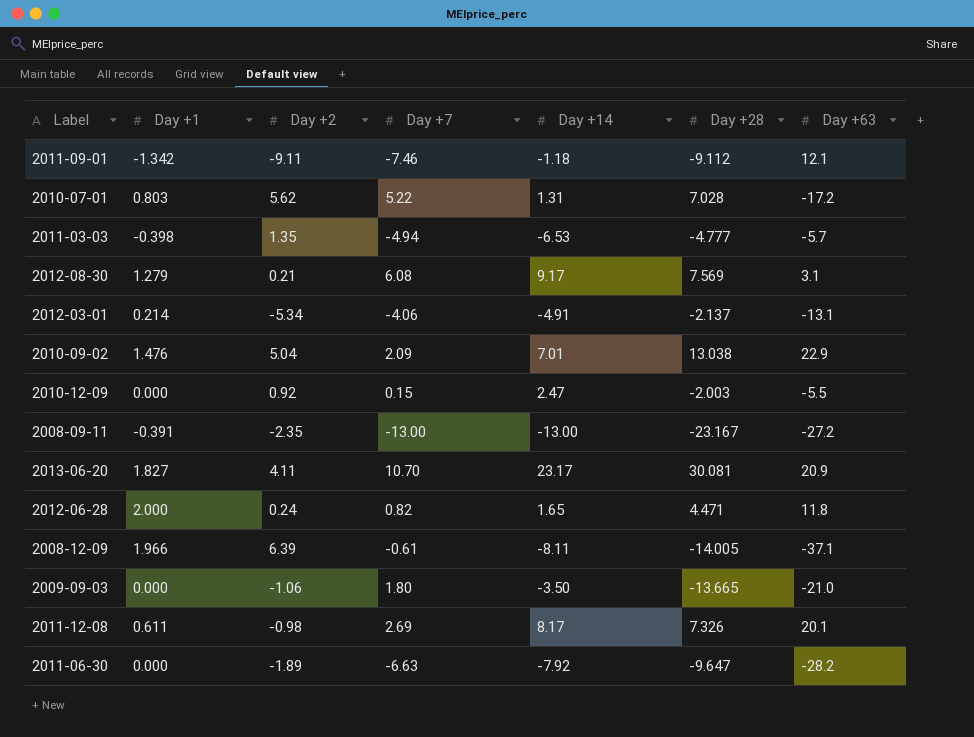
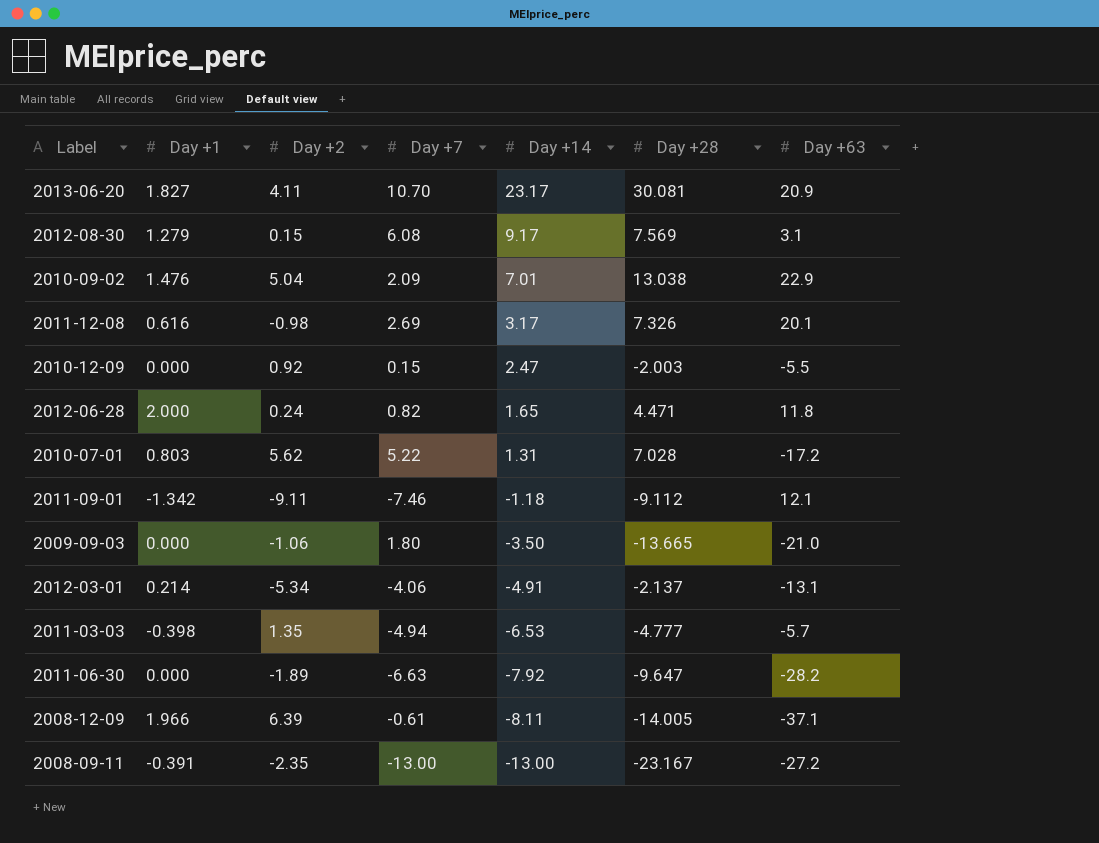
row order: none -> Day +14 descending
2012-08-30 | Day +2: 0.21 -> 0.15
2011-12-08 | Day +1: 0.611 -> 0.616
2011-12-08 | Day +14: 8.17 -> 3.17

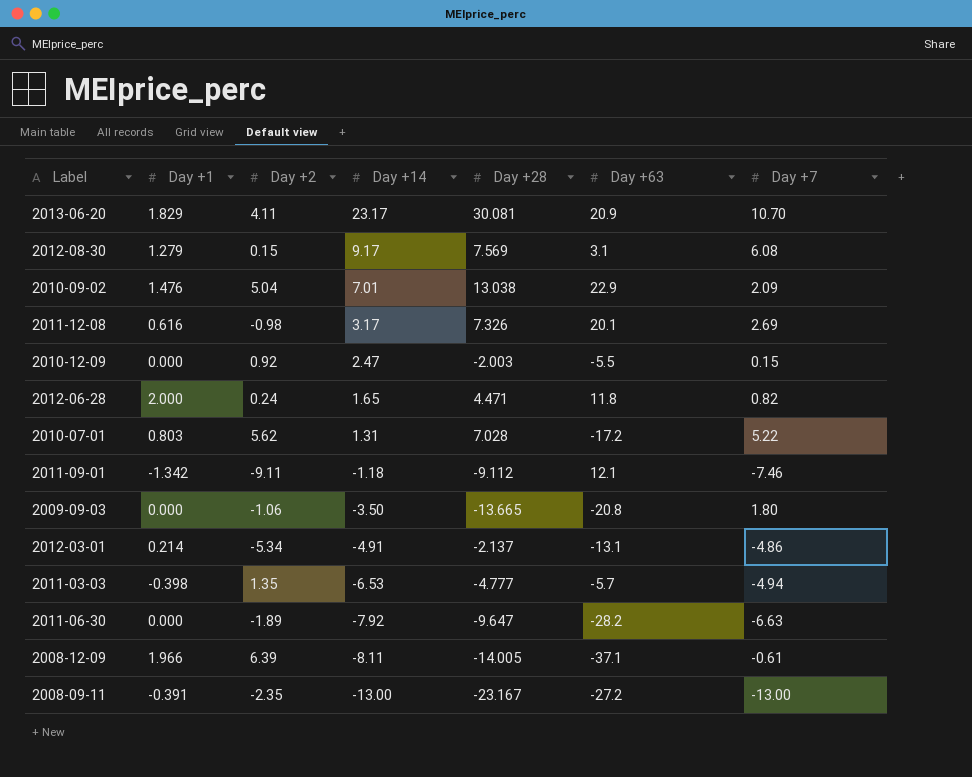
column Day +7 | position: 4 -> 7
2013-06-20 | Day +1: 1.827 -> 1.829
2009-09-03 | Day +63: -21.0 -> -20.8
2012-03-01 | Day +7: -4.06 -> -4.86

